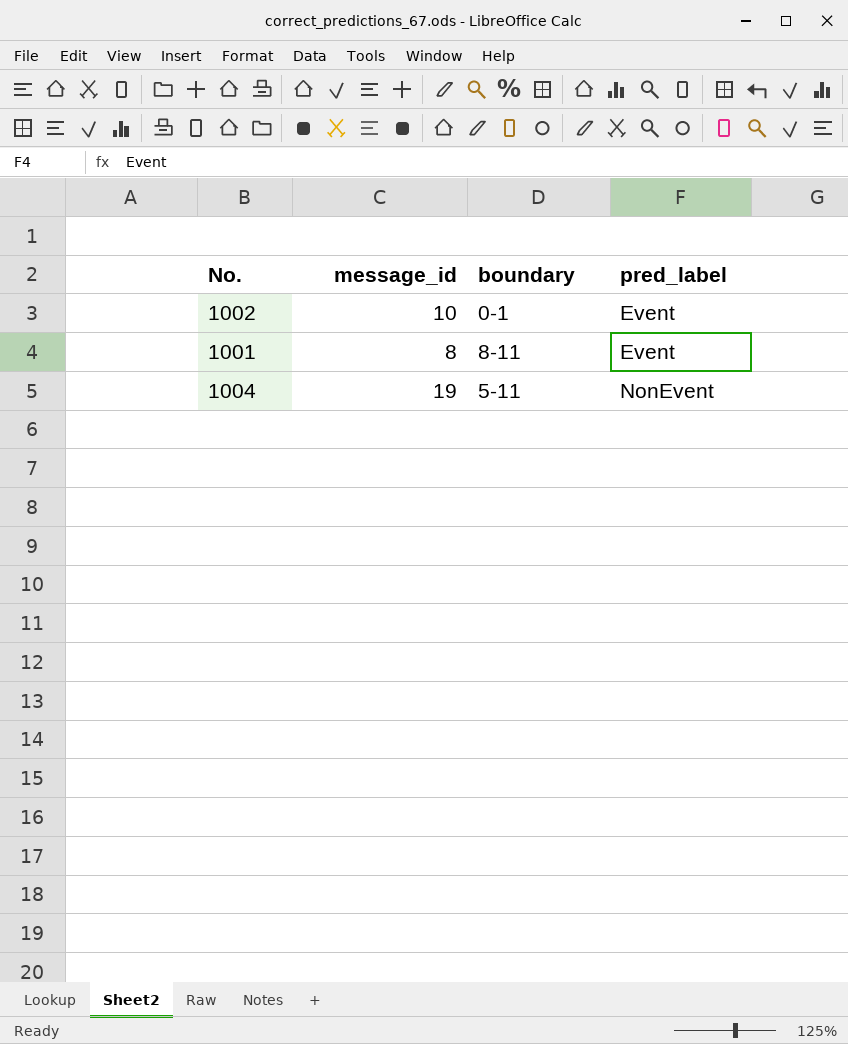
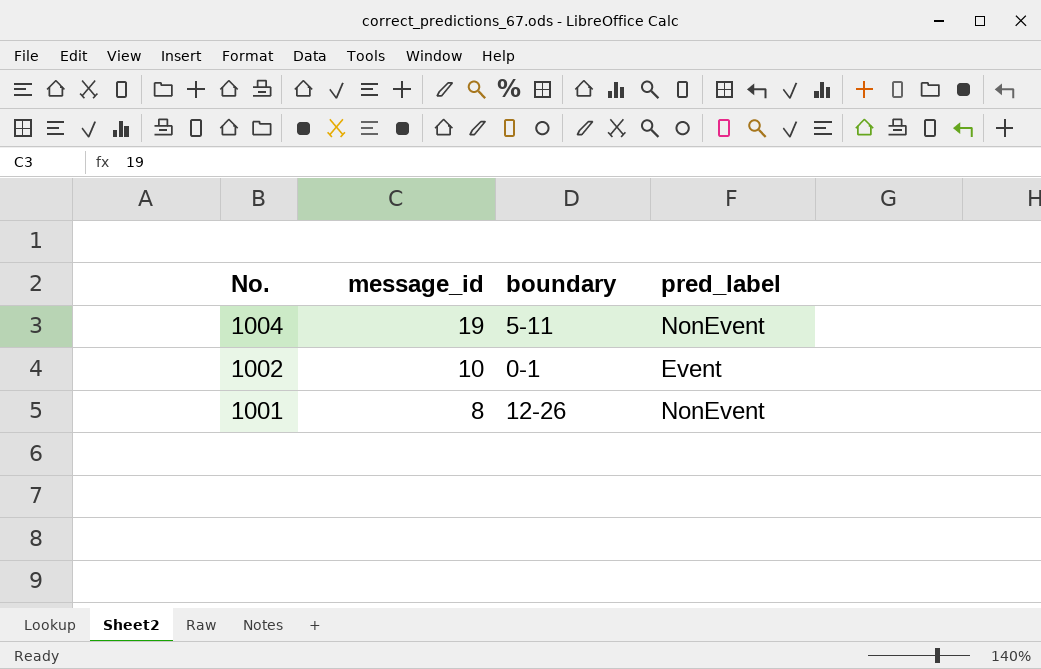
row order: pred_label ascending -> No. descending
1001 | boundary: 8-11 -> 12-26
1001 | pred_label: Event -> NonEvent

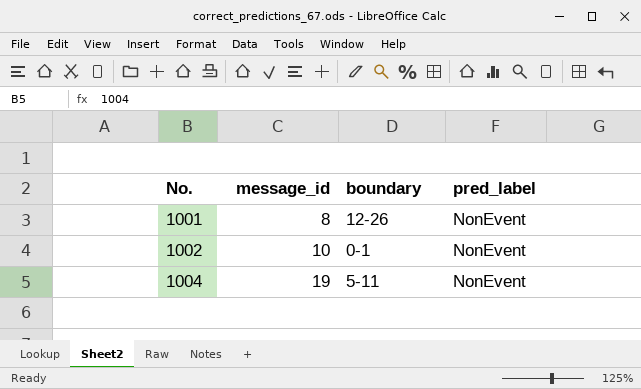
row order: No. descending -> No. ascending
1002 | pred_label: Event -> NonEvent

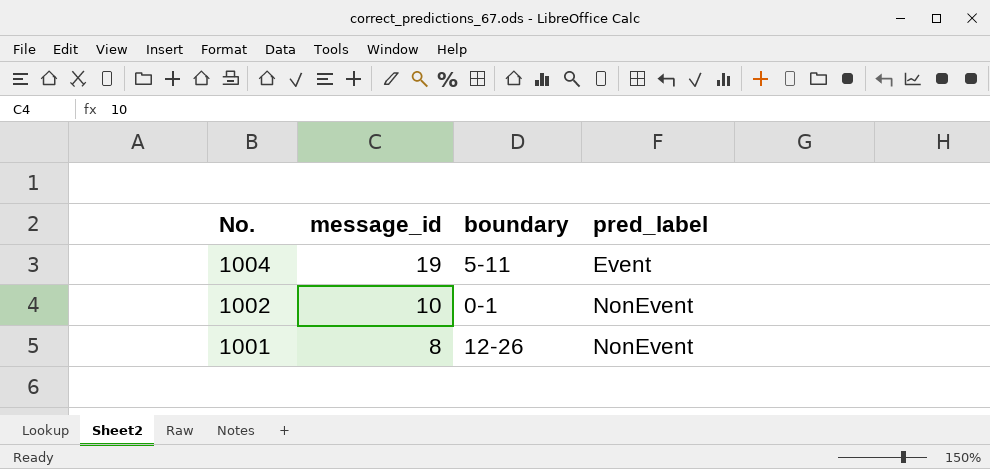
row order: No. ascending -> No. descending
1004 | pred_label: NonEvent -> Event

